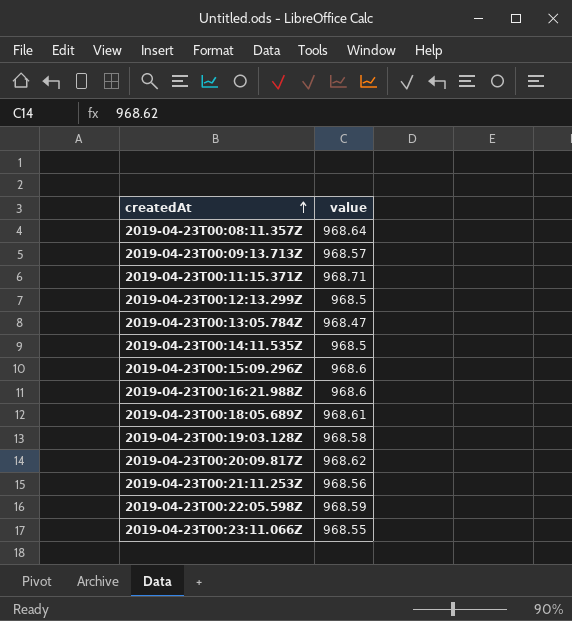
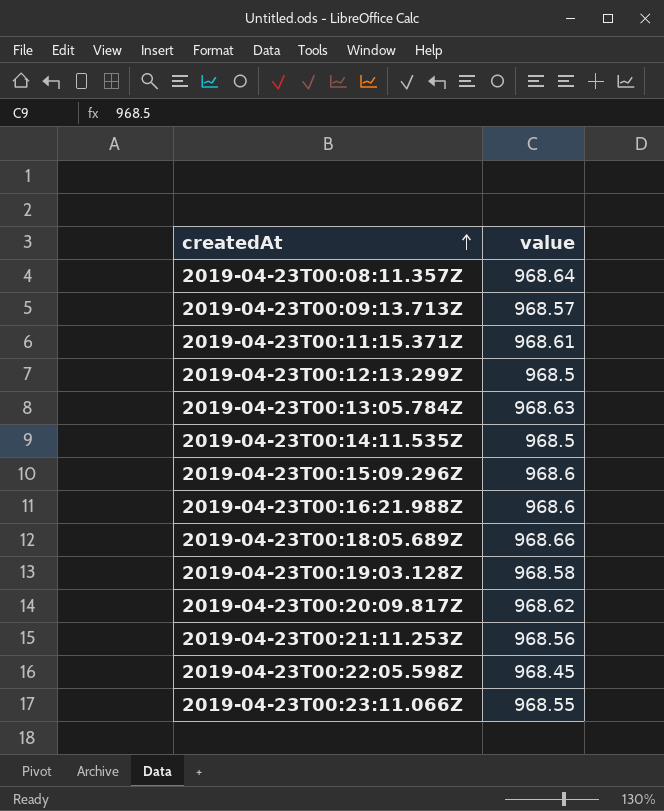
2019-04-23T00:11:15.371Z | value: 968.71 -> 968.61
2019-04-23T00:13:05.784Z | value: 968.47 -> 968.63
2019-04-23T00:18:05.689Z | value: 968.61 -> 968.66
2019-04-23T00:22:05.598Z | value: 968.59 -> 968.45

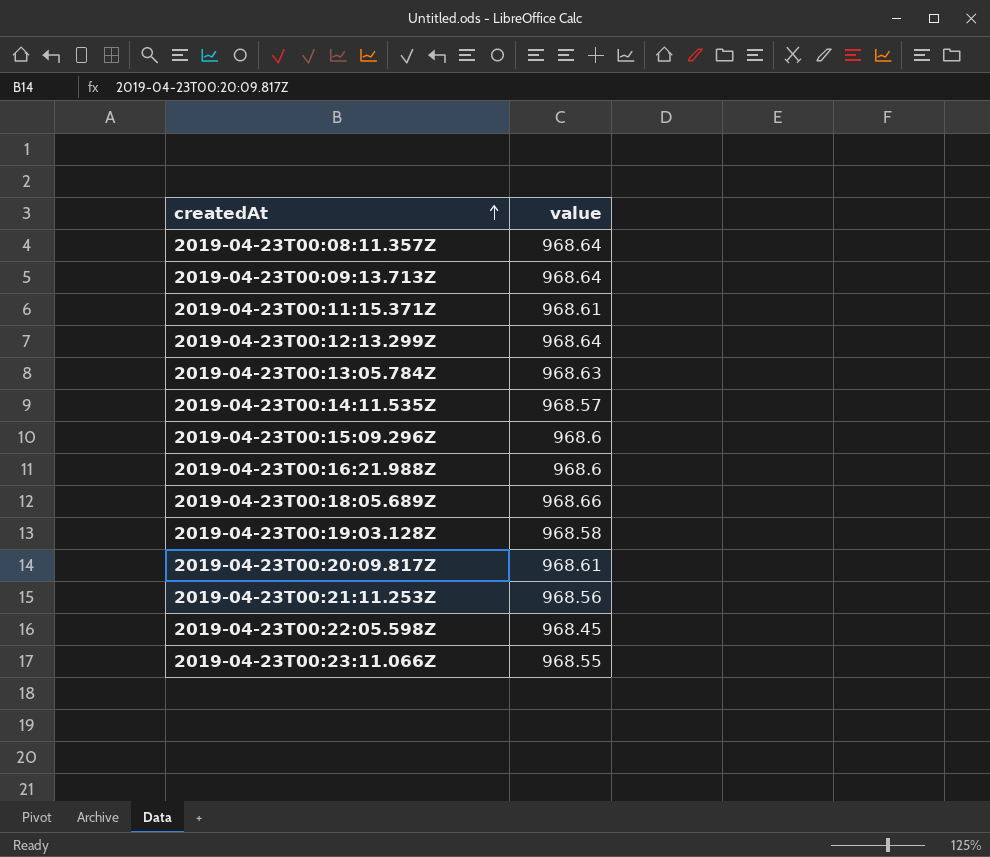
2019-04-23T00:09:13.713Z | value: 968.57 -> 968.64
2019-04-23T00:12:13.299Z | value: 968.5 -> 968.64
2019-04-23T00:14:11.535Z | value: 968.5 -> 968.57
2019-04-23T00:20:09.817Z | value: 968.62 -> 968.61

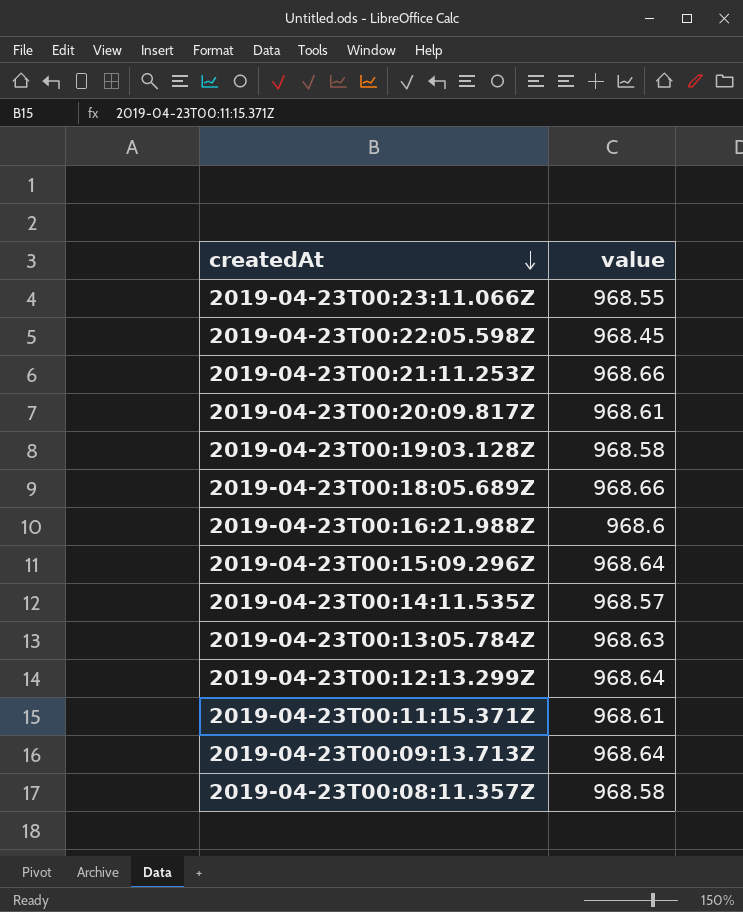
row order: createdAt ascending -> createdAt descending
2019-04-23T00:21:11.253Z | value: 968.56 -> 968.66
2019-04-23T00:15:09.296Z | value: 968.6 -> 968.64
2019-04-23T00:08:11.357Z | value: 968.64 -> 968.58

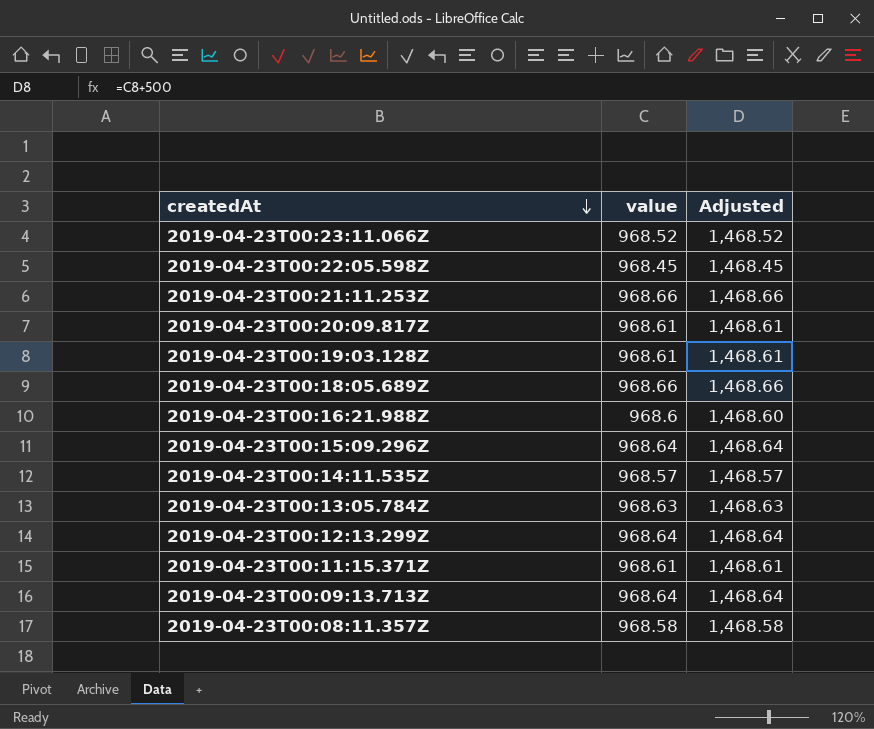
column Adjusted | formula: none -> [value] + 500
2019-04-23T00:23:11.066Z | value: 968.55 -> 968.52
2019-04-23T00:19:03.128Z | value: 968.58 -> 968.61

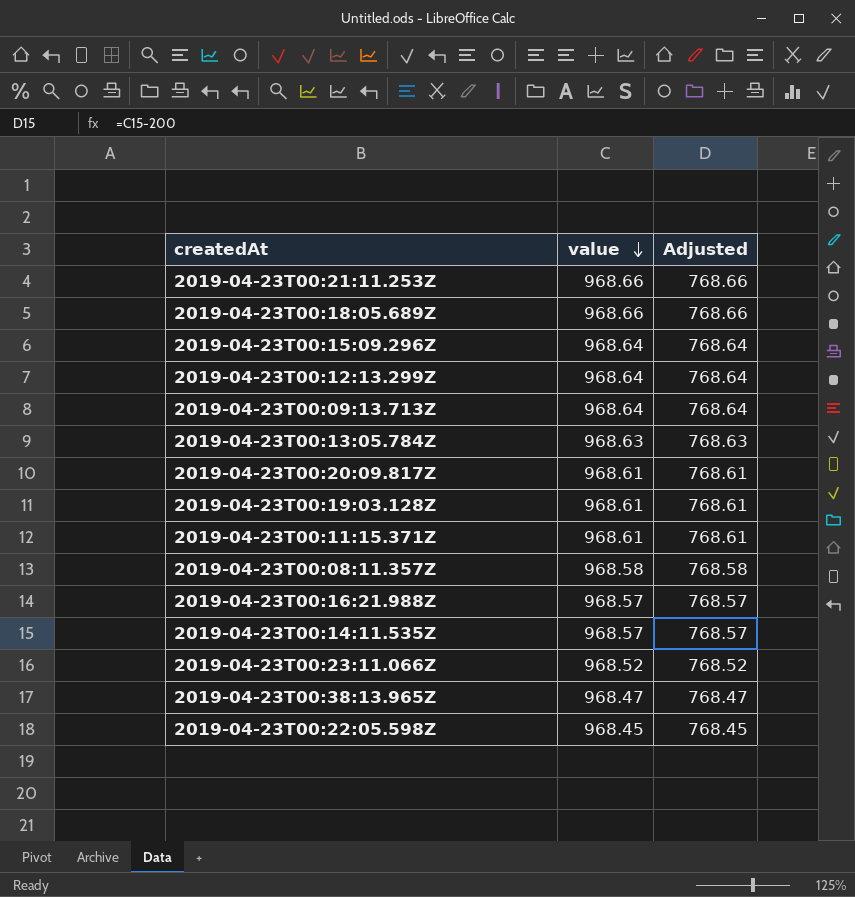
row order: createdAt descending -> value descending
column Adjusted | formula: [value] + 500 -> [value] - 200
2019-04-23T00:16:21.988Z | value: 968.6 -> 968.57
row 2019-04-23T00:38:13.965Z: none -> 968.47 | 768.47

